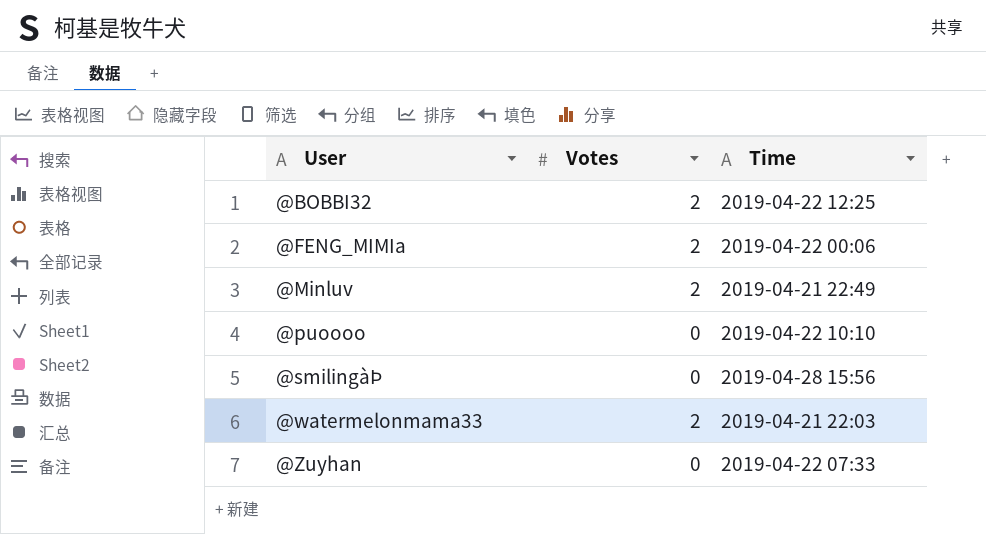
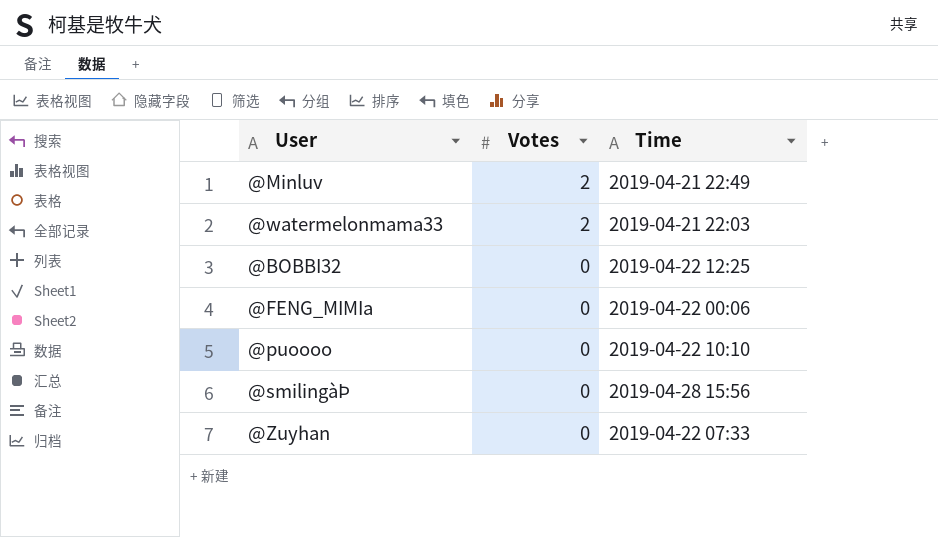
row order: User ascending -> Votes descending
@BOBBI32 | Votes: 2 -> 0
@FENG_MIMIa | Votes: 2 -> 0

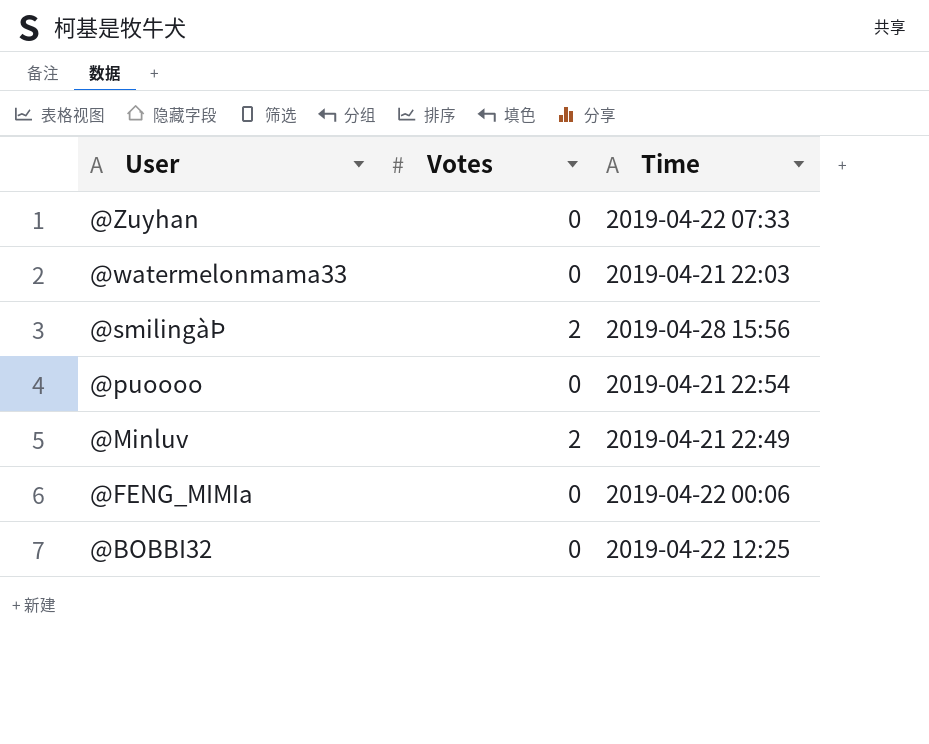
row order: Votes descending -> User descending
@watermelonmama33 | Votes: 2 -> 0
@smilingàÞ | Votes: 0 -> 2
@puoooo | Time: 2019-04-22 10:10 -> 2019-04-21 22:54

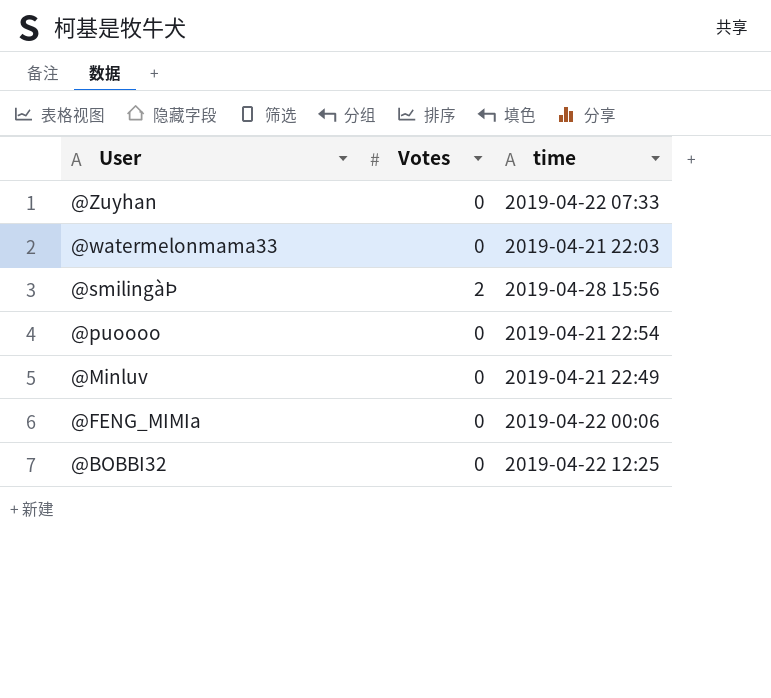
column name: Time -> time
@Minluv | Votes: 2 -> 0

